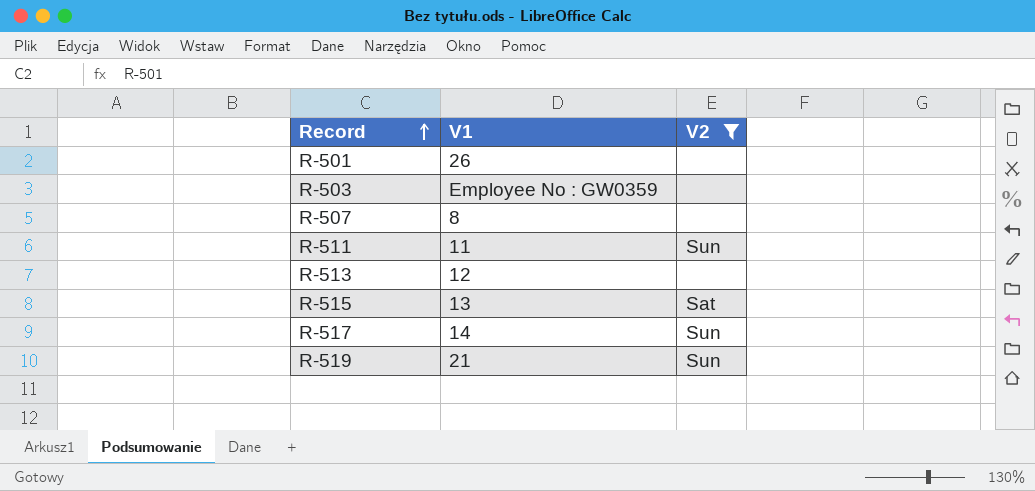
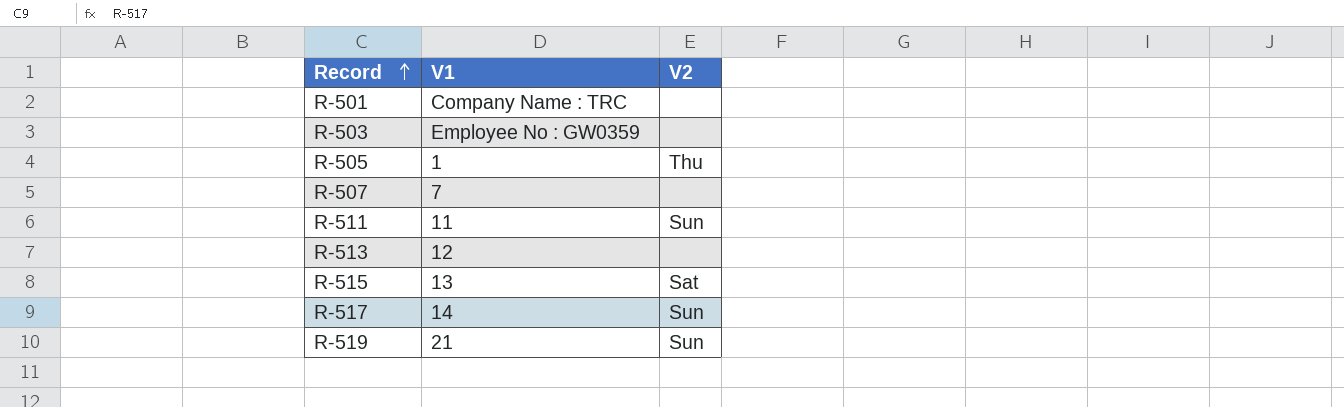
filter: V2 != Thu -> none
R-501 | V1: 26 -> Company Name : TRC
R-507 | V1: 8 -> 7

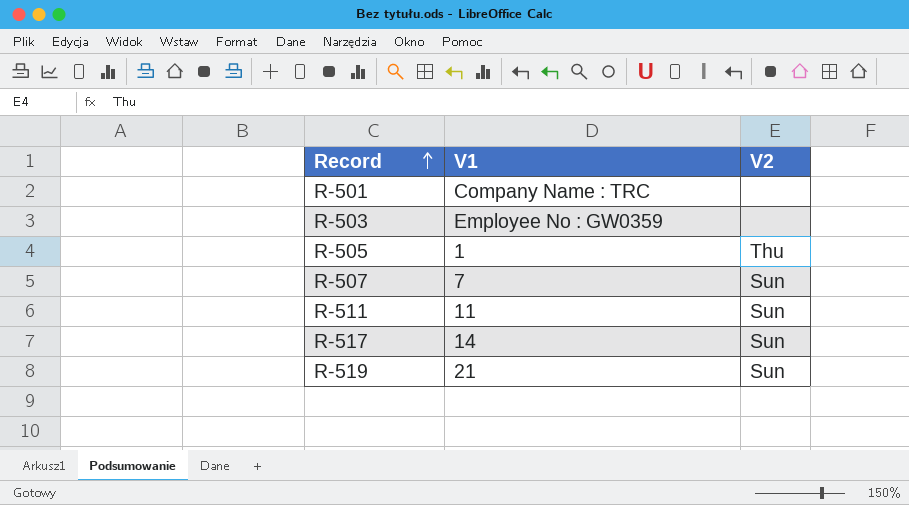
row R-513: 12 | none -> none
row R-515: 13 | Sat -> none
R-507 | V2: none -> Sun

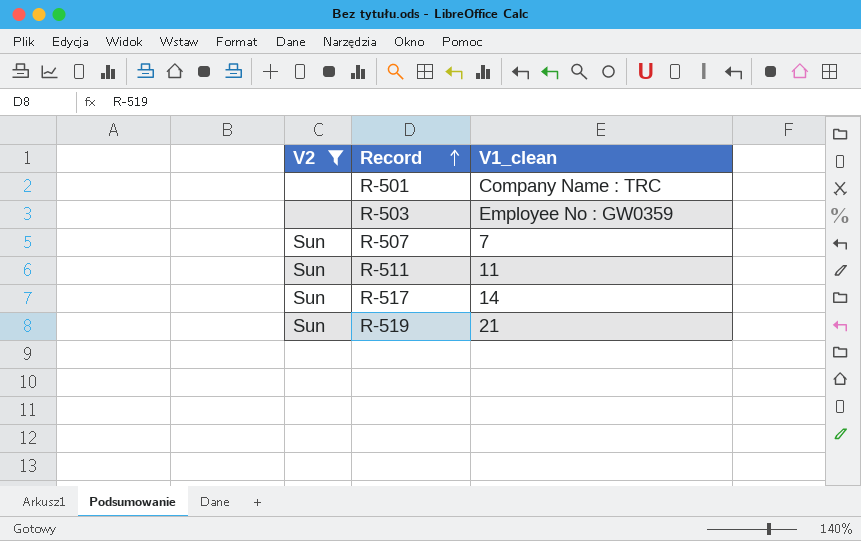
filter: none -> V2 != Thu
column V2 | position: 3 -> 1
column name: V1 -> V1_clean

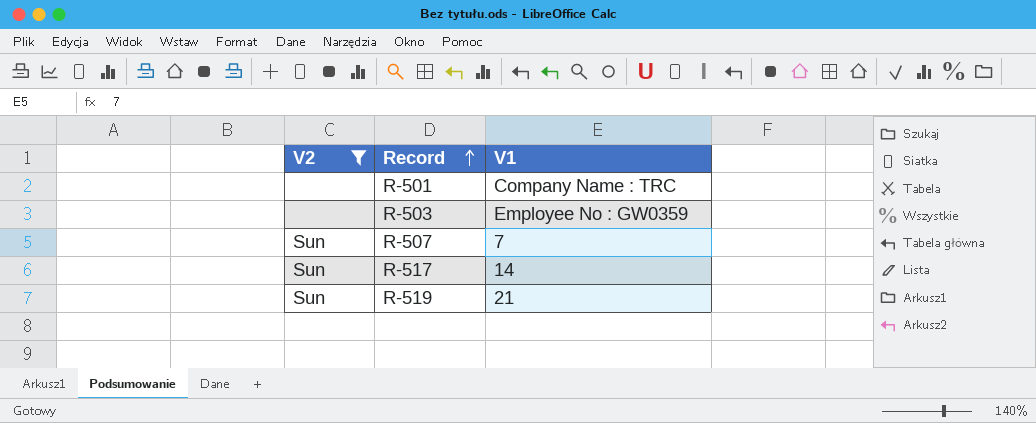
column name: V1_clean -> V1
row R-511: Sun | 11 -> none

